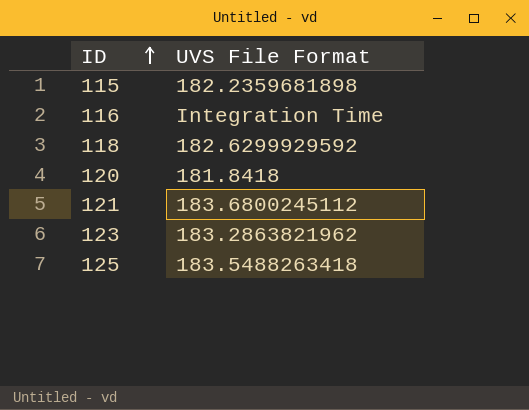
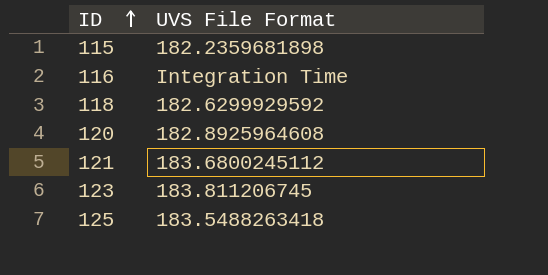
120 | UVS File Format: 181.8418 -> 182.8925964608
123 | UVS File Format: 183.2863821962 -> 183.811206745

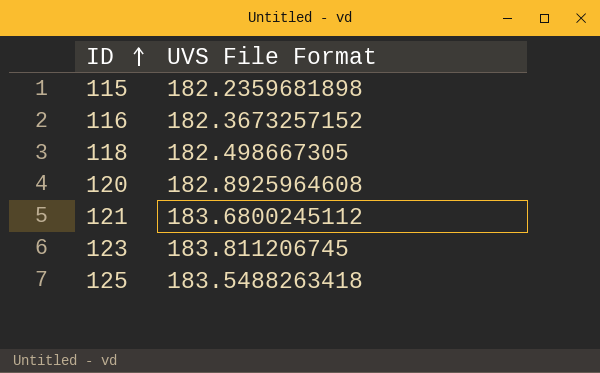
116 | UVS File Format: Integration Time -> 182.3673257152
118 | UVS File Format: 182.6299929592 -> 182.498667305

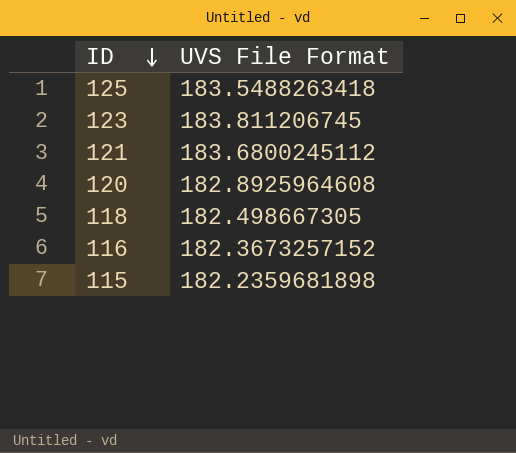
row order: ID ascending -> ID descending

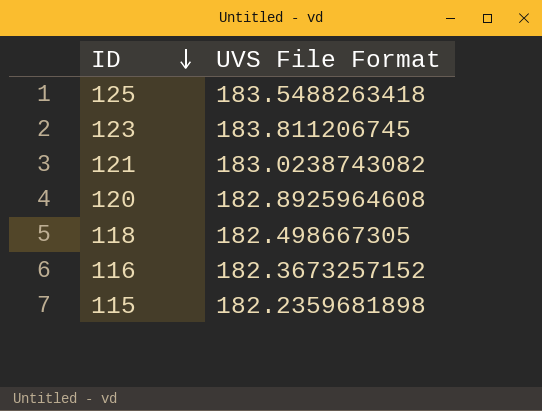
121 | UVS File Format: 183.6800245112 -> 183.0238743082

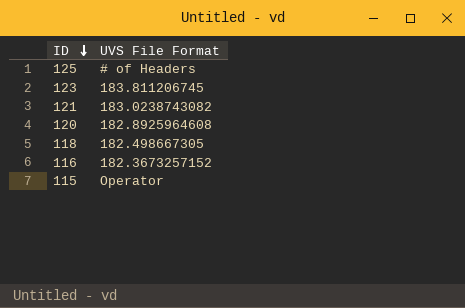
125 | UVS File Format: 183.5488263418 -> # of Headers
115 | UVS File Format: 182.2359681898 -> Operator

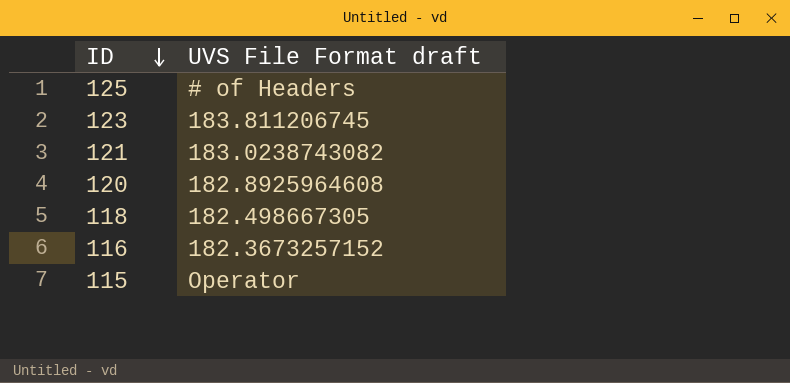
column name: UVS File Format -> UVS File Format draft

